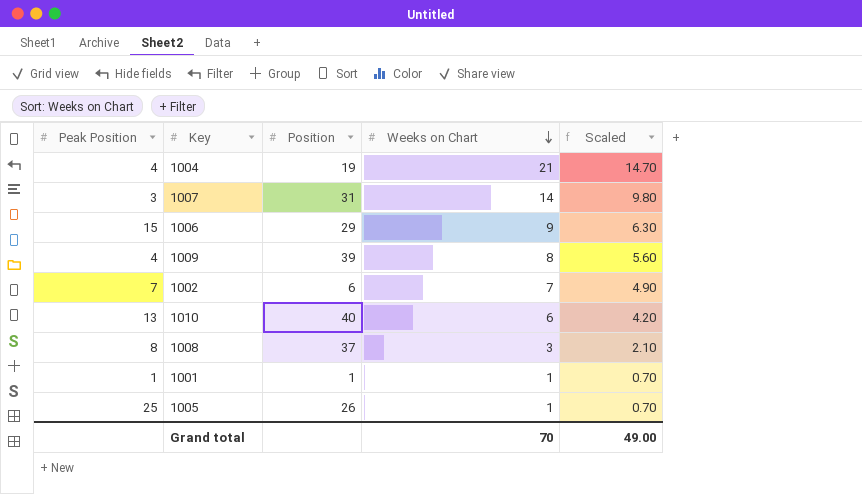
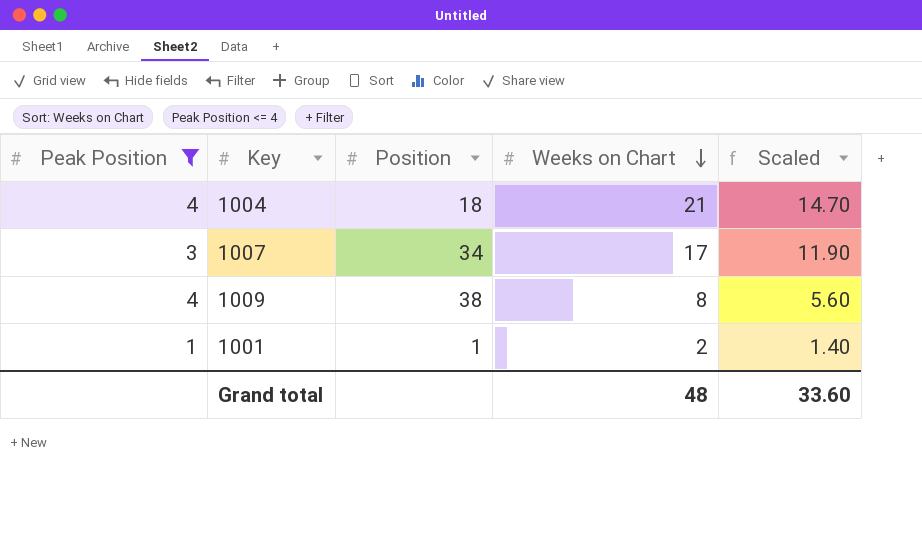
filter: none -> Peak Position <= 4
1004 | Position: 19 -> 18
1007 | Position: 31 -> 34
1007 | Weeks on Chart: 14 -> 17
1007 | Scaled: 9.80 -> 11.90
1009 | Position: 39 -> 38
1001 | Weeks on Chart: 1 -> 2
1001 | Scaled: 0.70 -> 1.40
Grand total | Weeks on Chart: 70 -> 48
Grand total | Scaled: 49.00 -> 33.60

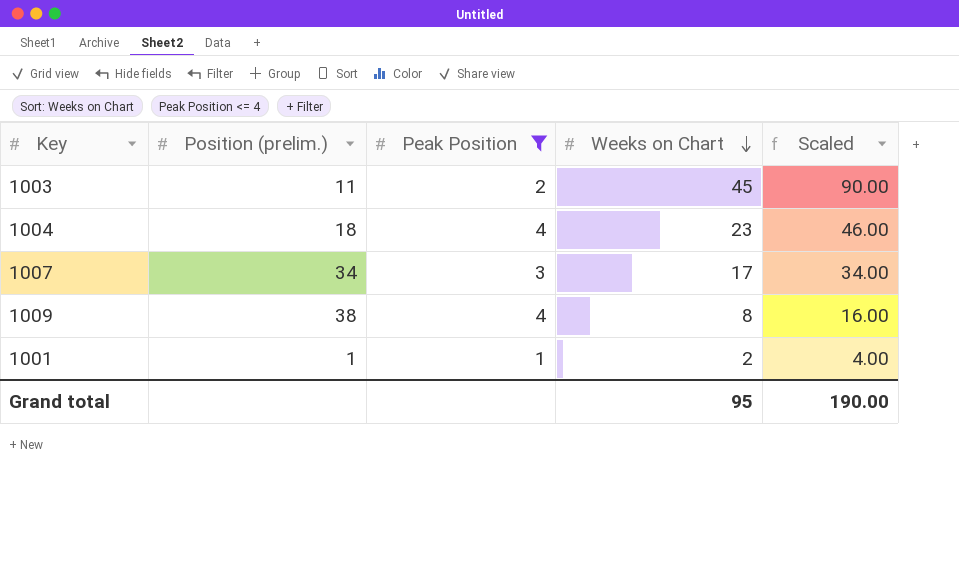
column name: Position -> Position (prelim.)
column Peak Position | position: 1 -> 3
column Scaled | formula: [Weeks on Chart] * 0.7 -> [Weeks on Chart] * 2
row 1003: none -> 11 | 2 | 45 | 90.00
1004 | Weeks on Chart: 21 -> 23
Grand total | Weeks on Chart: 48 -> 95
Grand total | Scaled: 33.60 -> 190.00

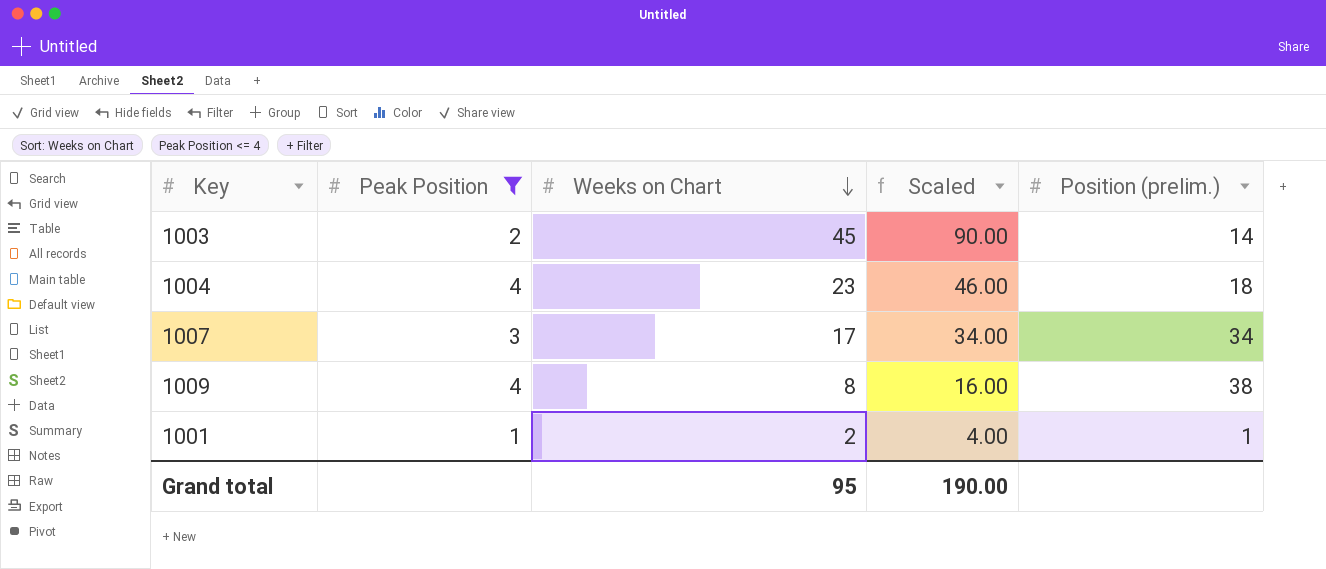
column Position (prelim.) | position: 2 -> 5
1003 | Position (prelim.): 11 -> 14

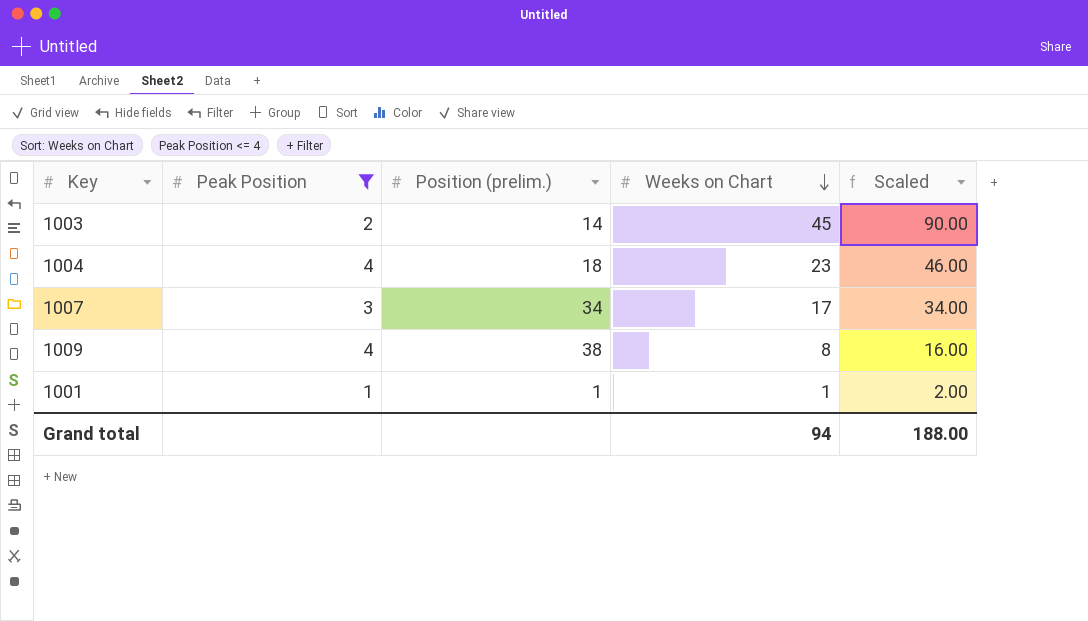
column Position (prelim.) | position: 5 -> 3
1001 | Weeks on Chart: 2 -> 1
1001 | Scaled: 4.00 -> 2.00
Grand total | Weeks on Chart: 95 -> 94
Grand total | Scaled: 190.00 -> 188.00

